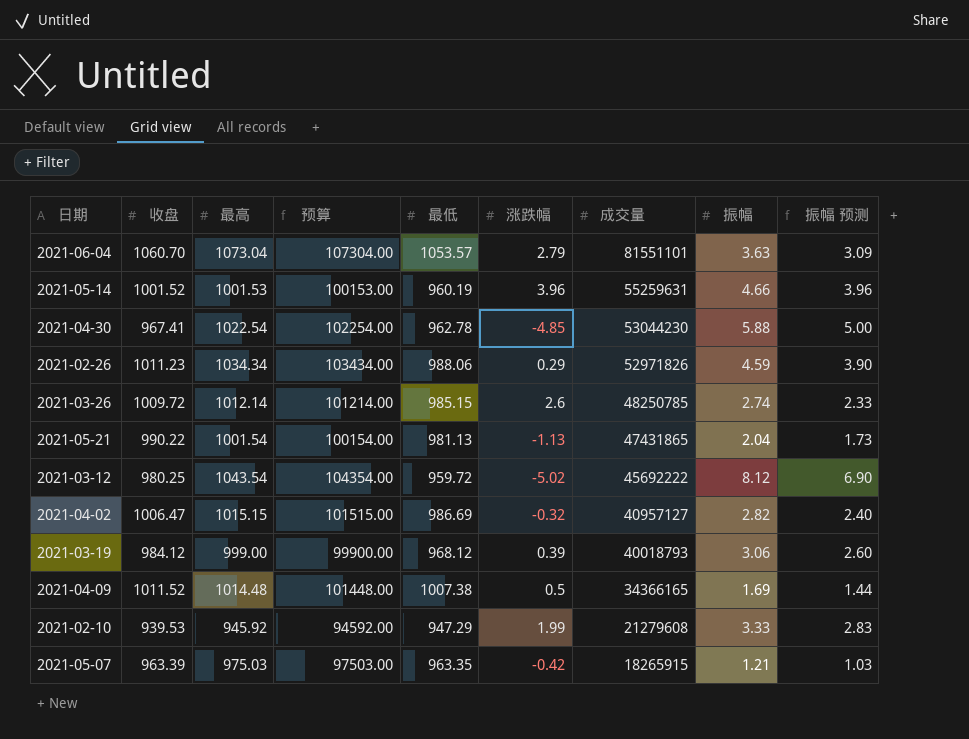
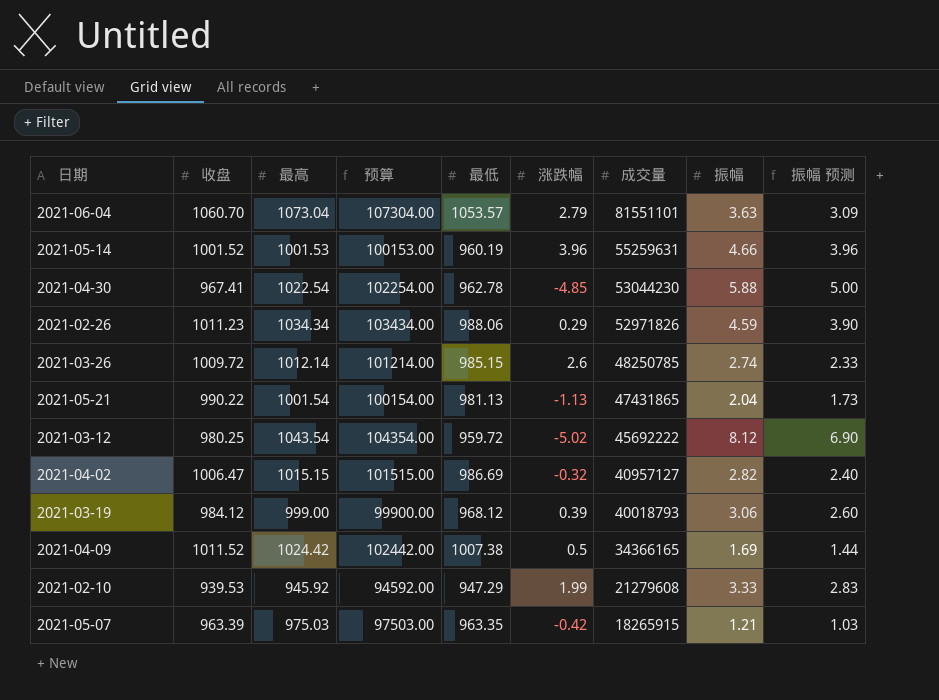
2021-04-09 | 最高: 1014.48 -> 1024.42
2021-04-09 | 预算: 101448.00 -> 102442.00

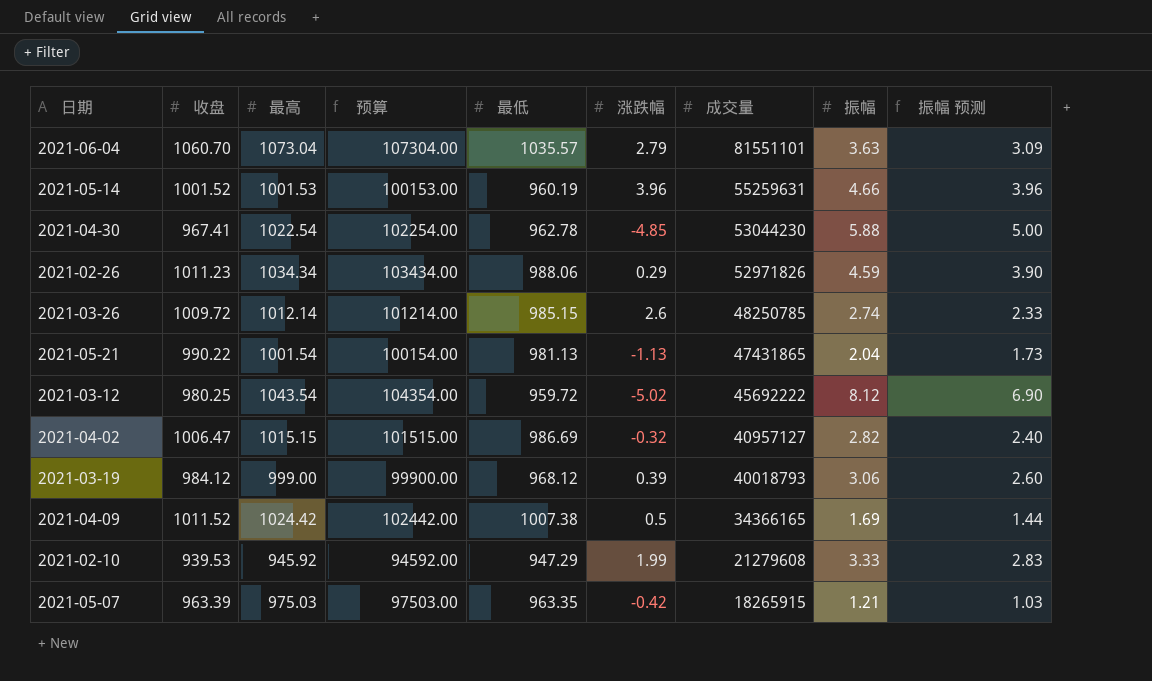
2021-06-04 | 最低: 1053.57 -> 1035.57

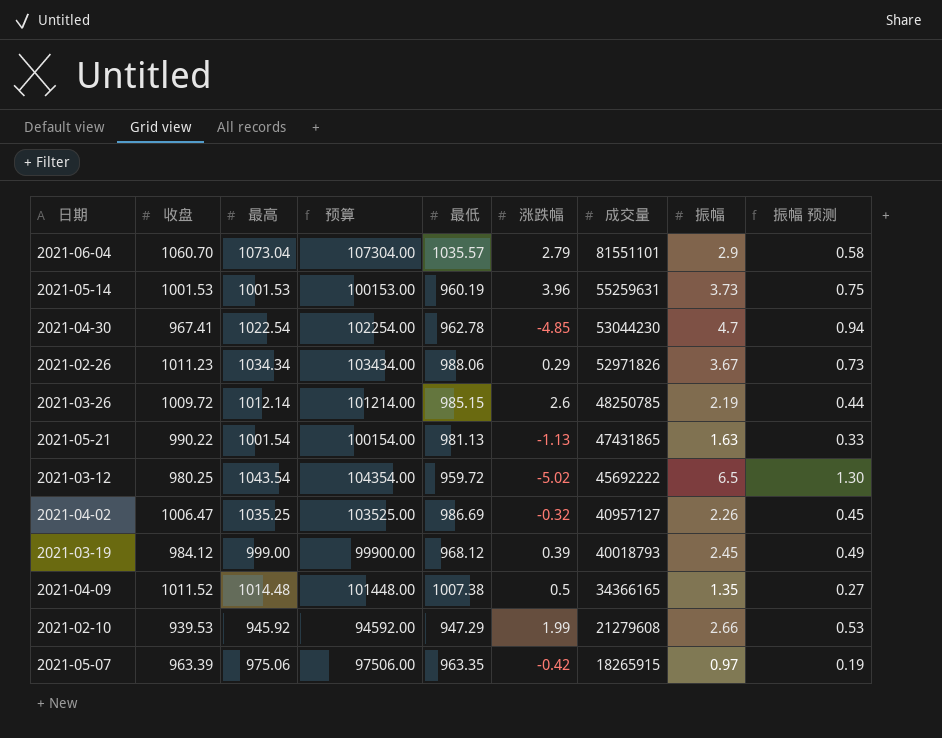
column 振幅 预测 | formula: [振幅] * 0.85 -> [振幅] * 0.2
2021-06-04 | 振幅: 3.63 -> 2.9
2021-05-14 | 收盘: 1001.52 -> 1001.53
2021-05-14 | 振幅: 4.66 -> 3.73
2021-04-30 | 振幅: 5.88 -> 4.7
2021-02-26 | 振幅: 4.59 -> 3.67
2021-03-26 | 振幅: 2.74 -> 2.19
2021-05-21 | 振幅: 2.04 -> 1.63
2021-03-12 | 振幅: 8.12 -> 6.5
2021-04-02 | 最高: 1015.15 -> 1035.25
2021-04-02 | 预算: 101515.00 -> 103525.00
2021-04-02 | 振幅: 2.82 -> 2.26
2021-03-19 | 振幅: 3.06 -> 2.45
2021-04-09 | 最高: 1024.42 -> 1014.48
2021-04-09 | 预算: 102442.00 -> 101448.00
2021-04-09 | 振幅: 1.69 -> 1.35
2021-02-10 | 振幅: 3.33 -> 2.66
2021-05-07 | 最高: 975.03 -> 975.06
2021-05-07 | 预算: 97503.00 -> 97506.00
2021-05-07 | 振幅: 1.21 -> 0.97

